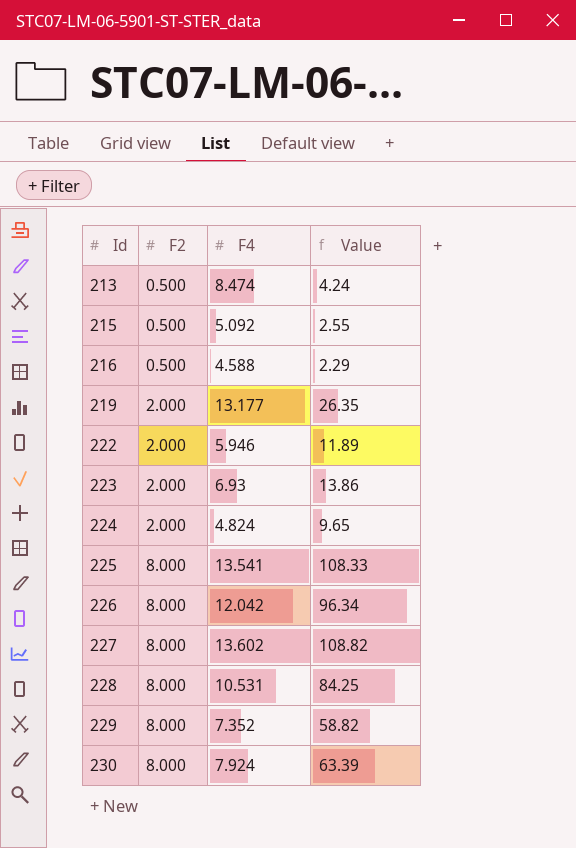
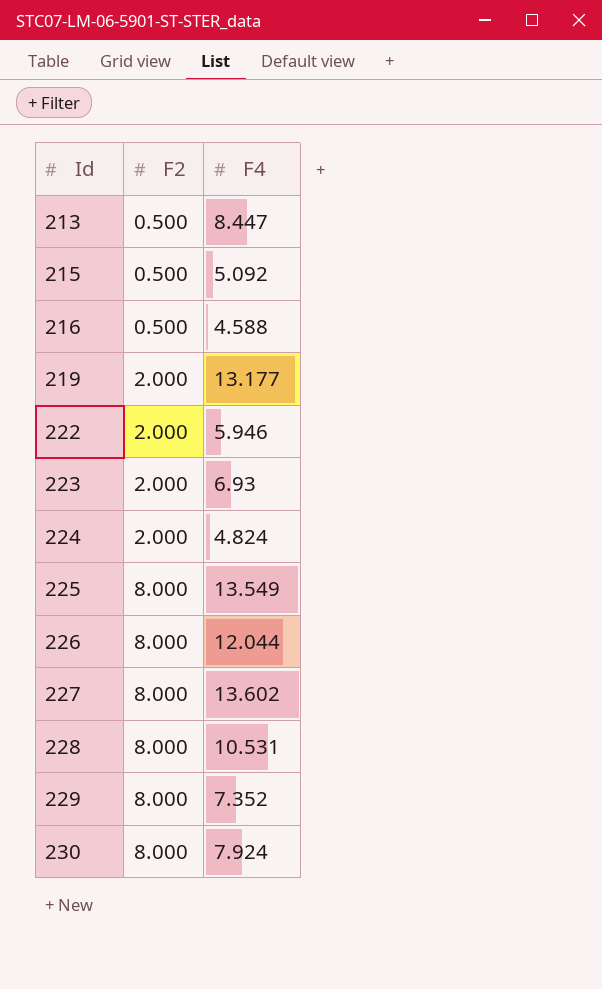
column Value | formula: [F2] * [F4] -> none
213 | F4: 8.474 -> 8.447
225 | F4: 13.541 -> 13.549
226 | F4: 12.042 -> 12.044

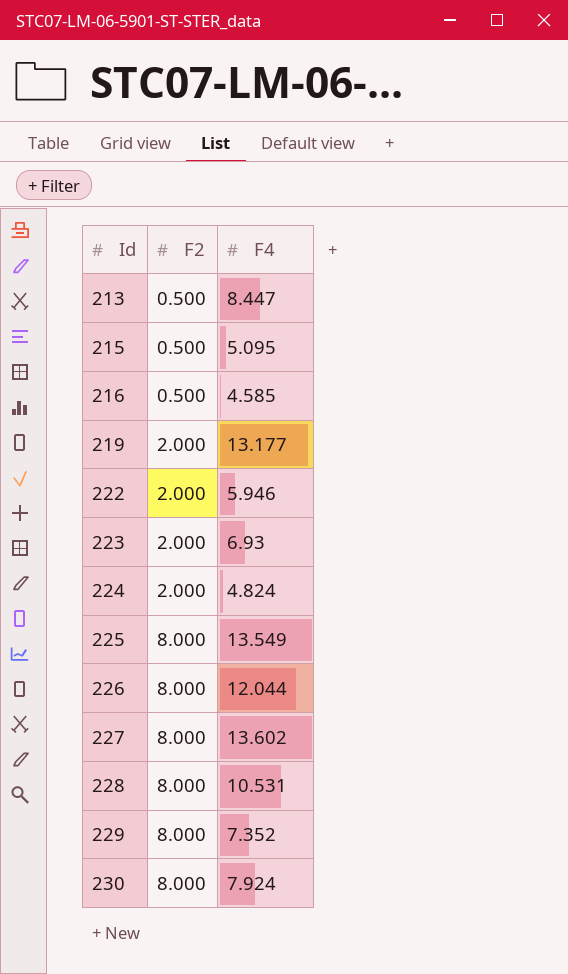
215 | F4: 5.092 -> 5.095
216 | F4: 4.588 -> 4.585

